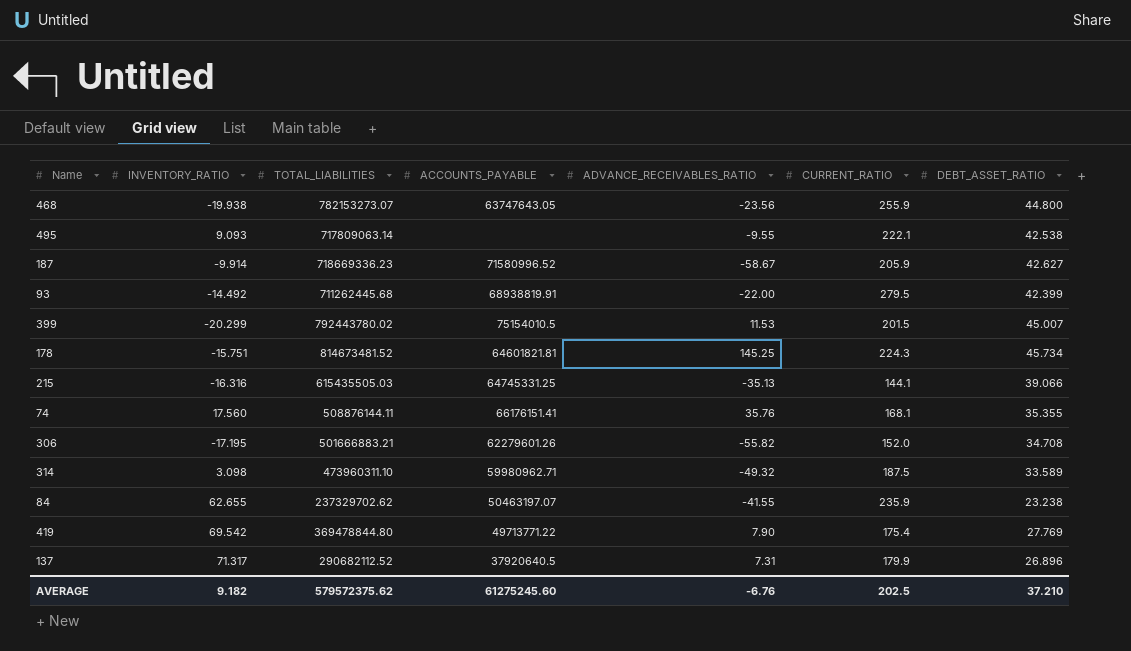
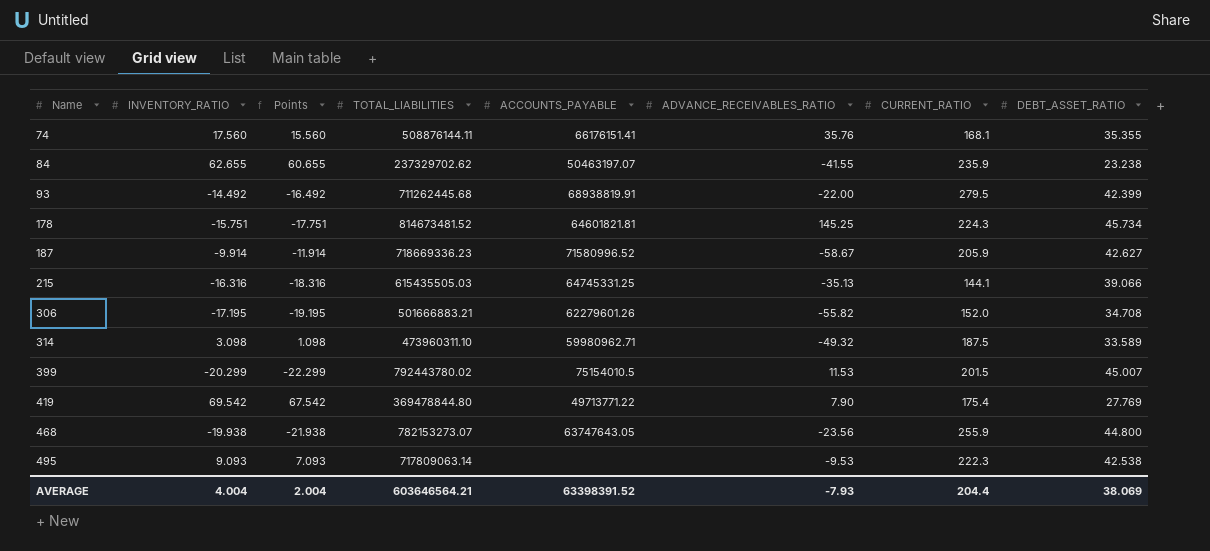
row order: none -> Name ascending
column Points | formula: none -> [INVENTORY_RATIO] - 2
row 137: 71.317 | 290682112.52 | 37920640.5 | 7.31 | 179.9 | 26.896 -> none
495 | ADVANCE_RECEIVABLES_RATIO: -9.55 -> -9.53
495 | CURRENT_RATIO: 222.1 -> 222.3
AVERAGE | INVENTORY_RATIO: 9.182 -> 4.004
AVERAGE | TOTAL_LIABILITIES: 579572375.62 -> 603646564.21
AVERAGE | ACCOUNTS_PAYABLE: 61275245.60 -> 63398391.52
AVERAGE | ADVANCE_RECEIVABLES_RATIO: -6.76 -> -7.93
AVERAGE | CURRENT_RATIO: 202.5 -> 204.4
AVERAGE | DEBT_ASSET_RATIO: 37.210 -> 38.069

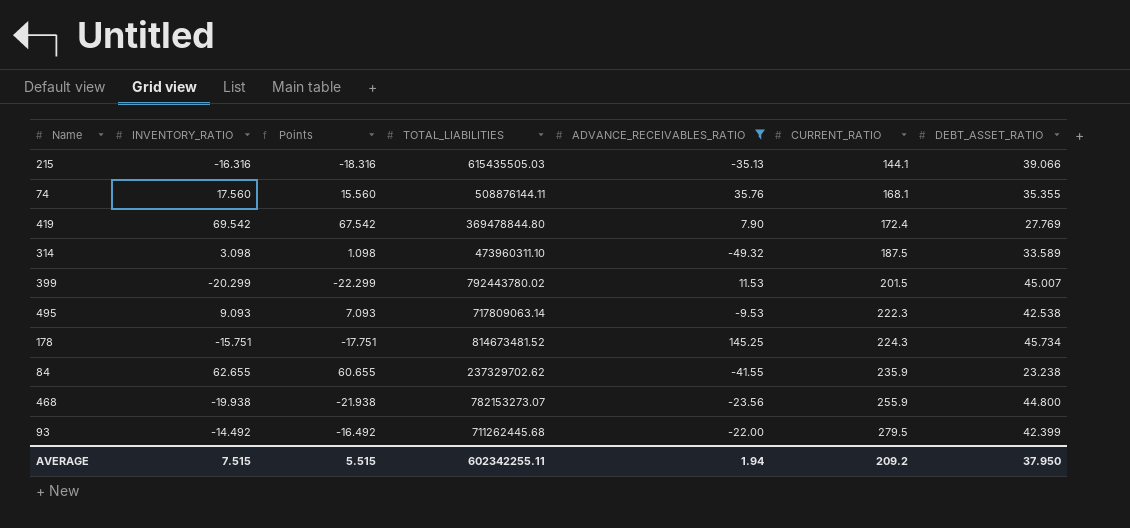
filter: none -> ADVANCE_RECEIVABLES_RATIO >= -49.32
row order: Name ascending -> CURRENT_RATIO ascending
column ACCOUNTS_PAYABLE | position: 5 -> none
419 | CURRENT_RATIO: 175.4 -> 172.4
AVERAGE | INVENTORY_RATIO: 4.004 -> 7.515
AVERAGE | Points: 2.004 -> 5.515
AVERAGE | TOTAL_LIABILITIES: 603646564.21 -> 602342255.11
AVERAGE | ADVANCE_RECEIVABLES_RATIO: -7.93 -> 1.94
AVERAGE | CURRENT_RATIO: 204.4 -> 209.2
AVERAGE | DEBT_ASSET_RATIO: 38.069 -> 37.950

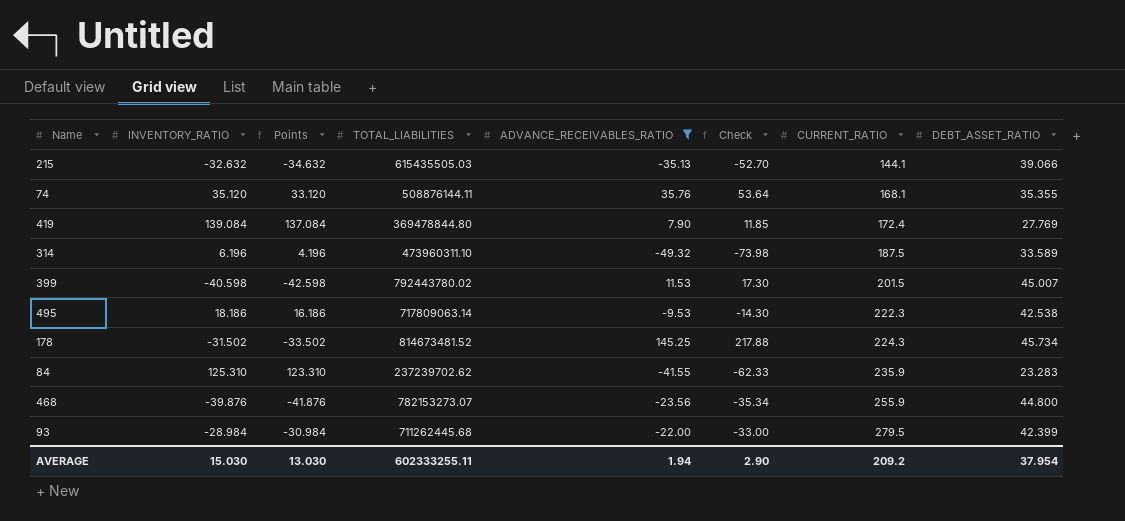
column Check | formula: none -> [ADVANCE_RECEIVABLES_RATIO] * 1.5
215 | INVENTORY_RATIO: -16.316 -> -32.632
215 | Points: -18.316 -> -34.632
74 | INVENTORY_RATIO: 17.560 -> 35.120
74 | Points: 15.560 -> 33.120
419 | INVENTORY_RATIO: 69.542 -> 139.084
419 | Points: 67.542 -> 137.084
314 | INVENTORY_RATIO: 3.098 -> 6.196
314 | Points: 1.098 -> 4.196
399 | INVENTORY_RATIO: -20.299 -> -40.598
399 | Points: -22.299 -> -42.598
495 | INVENTORY_RATIO: 9.093 -> 18.186
495 | Points: 7.093 -> 16.186
178 | INVENTORY_RATIO: -15.751 -> -31.502
178 | Points: -17.751 -> -33.502
84 | INVENTORY_RATIO: 62.655 -> 125.310
84 | Points: 60.655 -> 123.310
84 | TOTAL_LIABILITIES: 237329702.62 -> 237239702.62
84 | DEBT_ASSET_RATIO: 23.238 -> 23.283
468 | INVENTORY_RATIO: -19.938 -> -39.876
468 | Points: -21.938 -> -41.876
93 | INVENTORY_RATIO: -14.492 -> -28.984
93 | Points: -16.492 -> -30.984
AVERAGE | INVENTORY_RATIO: 7.515 -> 15.030
AVERAGE | Points: 5.515 -> 13.030
AVERAGE | TOTAL_LIABILITIES: 602342255.11 -> 602333255.11
AVERAGE | DEBT_ASSET_RATIO: 37.950 -> 37.954

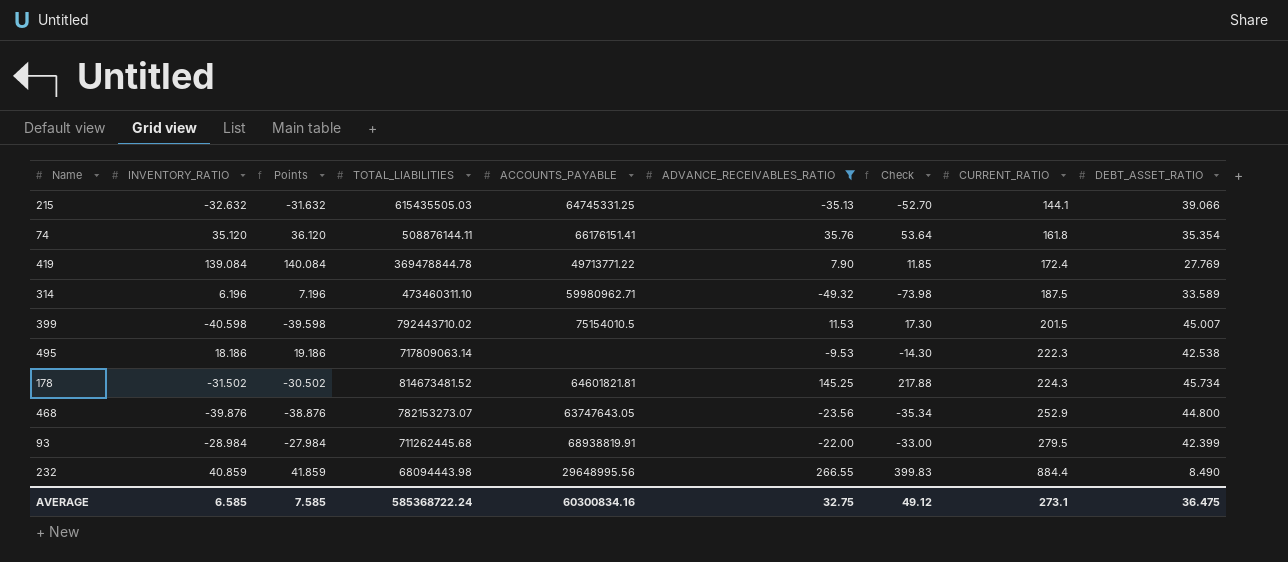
column Points | formula: [INVENTORY_RATIO] - 2 -> [INVENTORY_RATIO] + 1
column ACCOUNTS_PAYABLE | position: none -> 5
row 84: 125.310 | 123.310 | 237239702.62 | -41.55 | -62.33 | 235.9 | 23.283 -> none
74 | CURRENT_RATIO: 168.1 -> 161.8
74 | DEBT_ASSET_RATIO: 35.355 -> 35.354
419 | TOTAL_LIABILITIES: 369478844.80 -> 369478844.78
314 | TOTAL_LIABILITIES: 473960311.10 -> 473460311.10
399 | TOTAL_LIABILITIES: 792443780.02 -> 792443710.02
468 | CURRENT_RATIO: 255.9 -> 252.9
row 232: none -> 40.859 | 41.859 | 68094443.98 | 29648995.56 | 266.55 | 399.83 | 884.4 | 8.490
AVERAGE | INVENTORY_RATIO: 15.030 -> 6.585
AVERAGE | Points: 13.030 -> 7.585
AVERAGE | TOTAL_LIABILITIES: 602333255.11 -> 585368722.24
AVERAGE | ADVANCE_RECEIVABLES_RATIO: 1.94 -> 32.75
AVERAGE | Check: 2.90 -> 49.12
AVERAGE | CURRENT_RATIO: 209.2 -> 273.1
AVERAGE | DEBT_ASSET_RATIO: 37.954 -> 36.475

